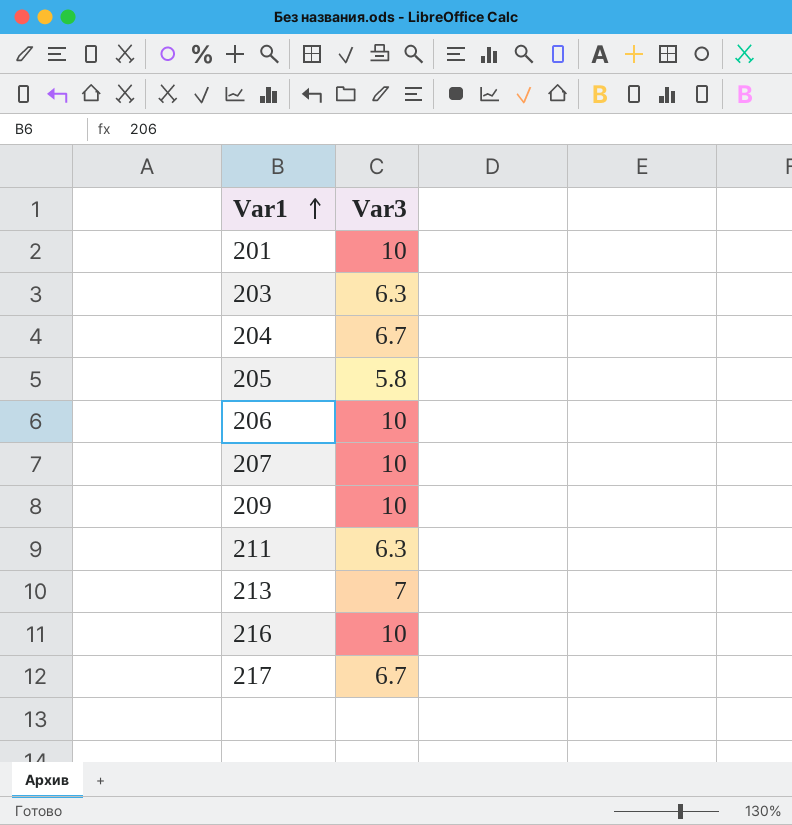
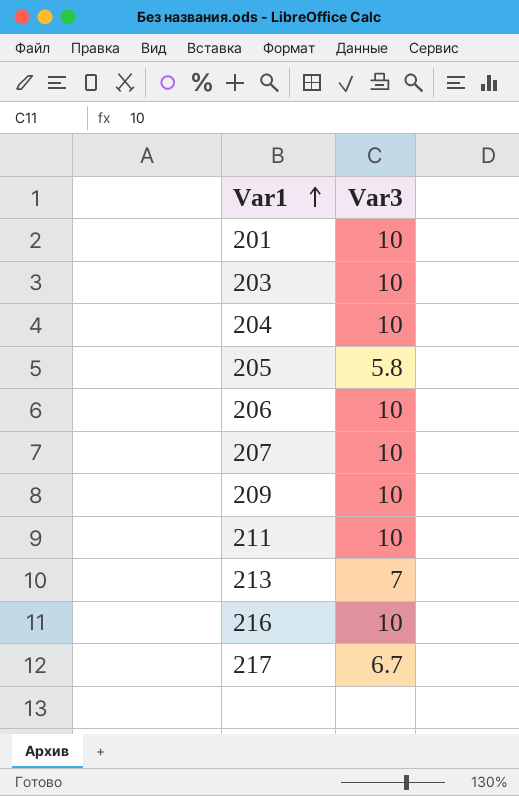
203 | Var3: 6.3 -> 10
204 | Var3: 6.7 -> 10
211 | Var3: 6.3 -> 10

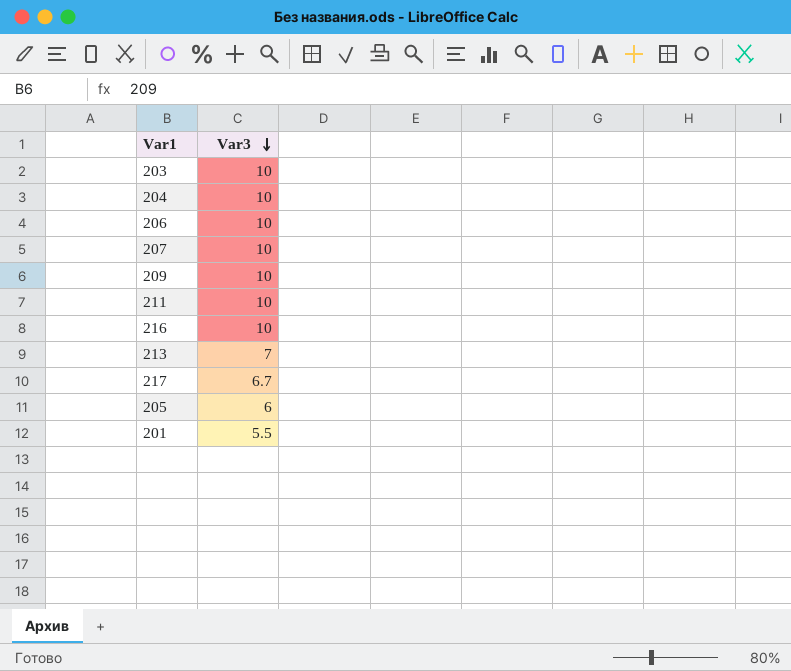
row order: Var1 ascending -> Var3 descending
205 | Var3: 5.8 -> 6
201 | Var3: 10 -> 5.5

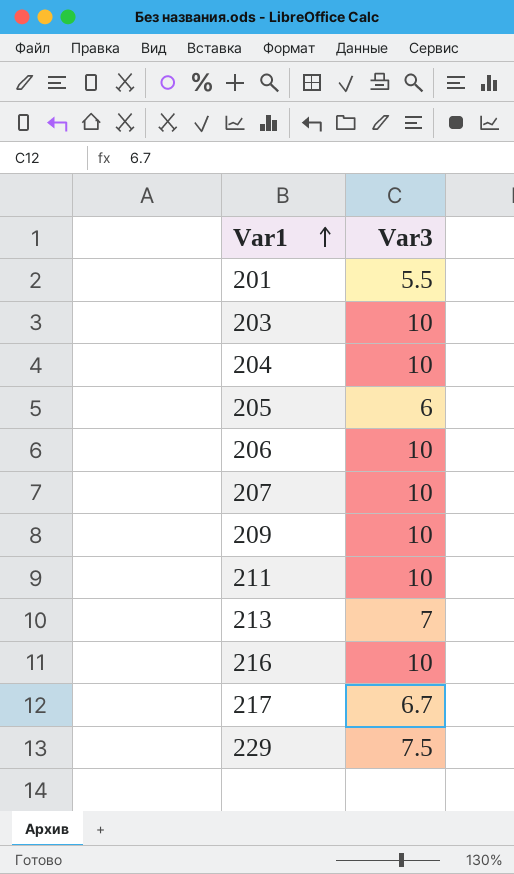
row order: Var3 descending -> Var1 ascending
row 229: none -> 7.5

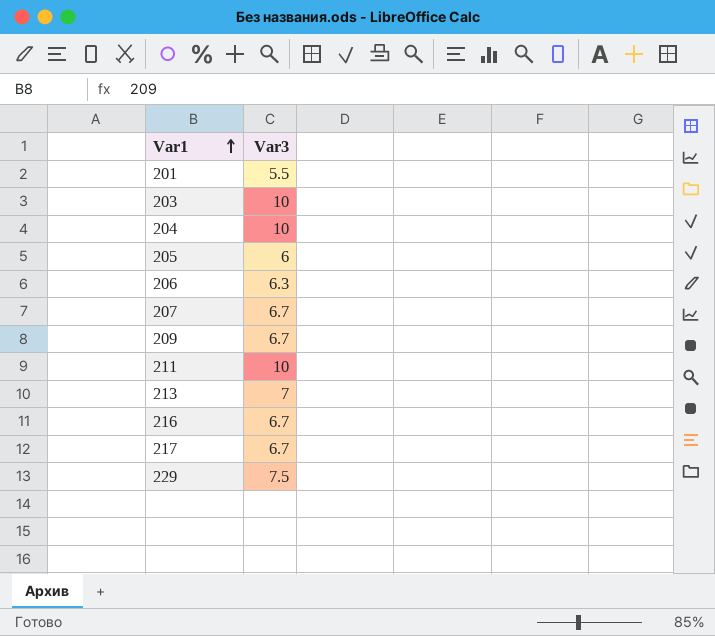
206 | Var3: 10 -> 6.3
207 | Var3: 10 -> 6.7
209 | Var3: 10 -> 6.7
216 | Var3: 10 -> 6.7

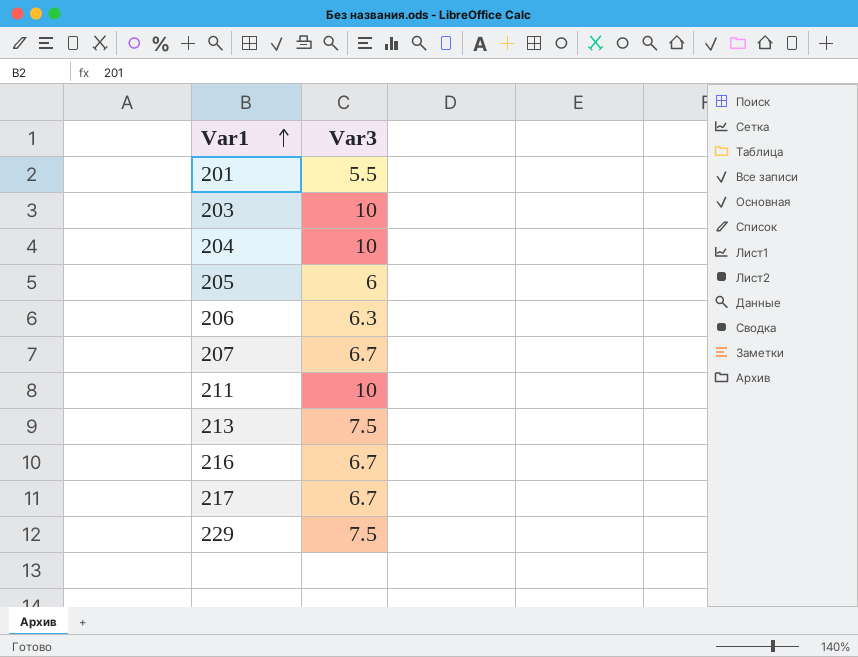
row 209: 6.7 -> none
213 | Var3: 7 -> 7.5

